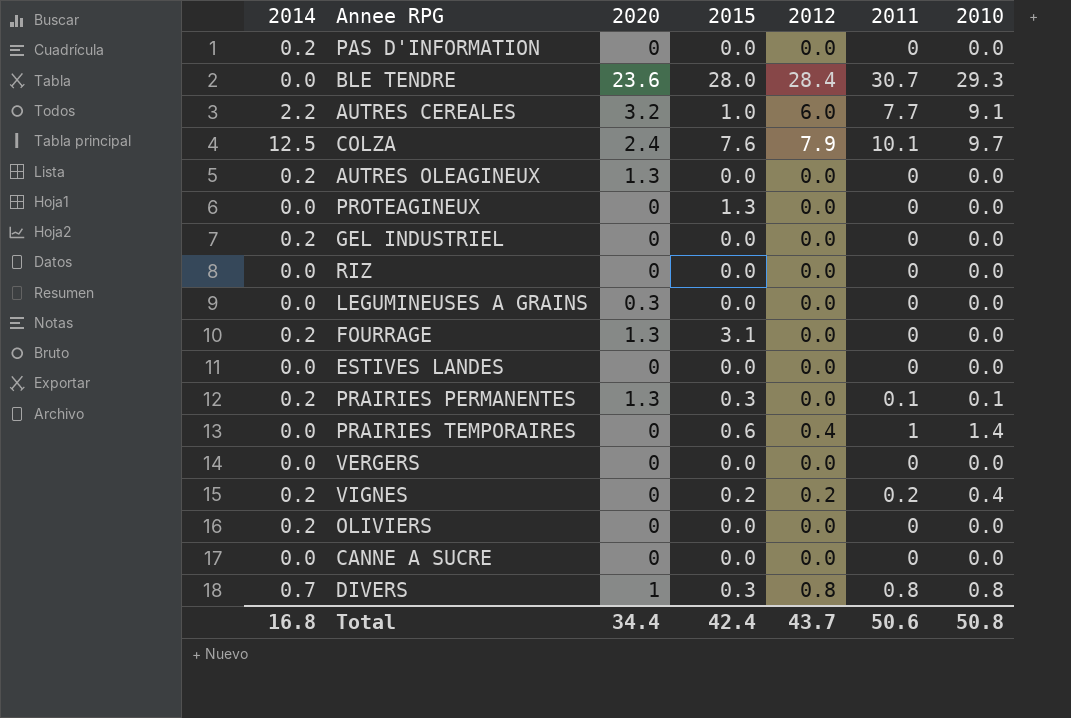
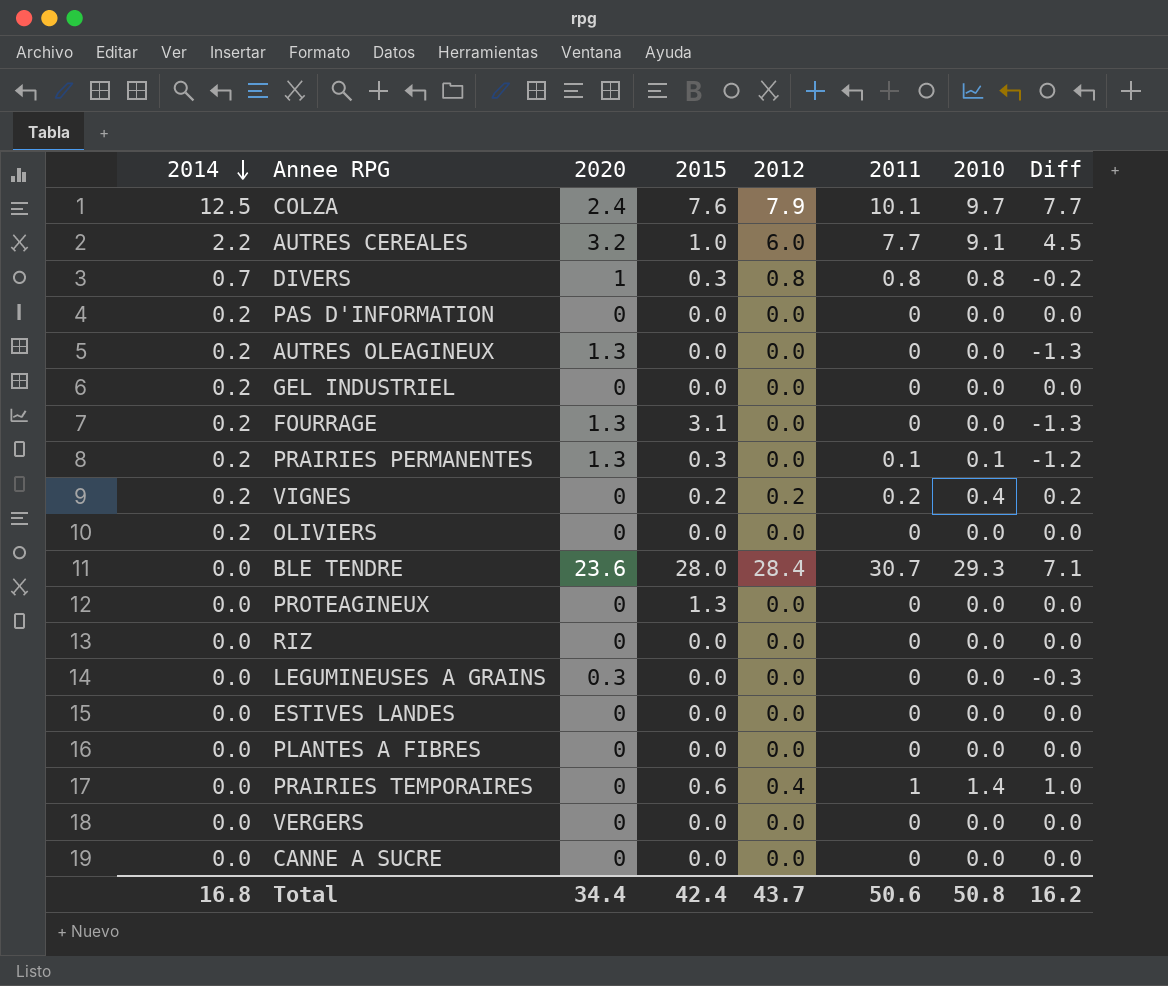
row order: none -> 2014 descending
column Diff | formula: none -> [2011] - [2020]
row PLANTES A FIBRES: none -> 0.0 | 0 | 0.0 | 0.0 | 0 | 0.0 | 0.0

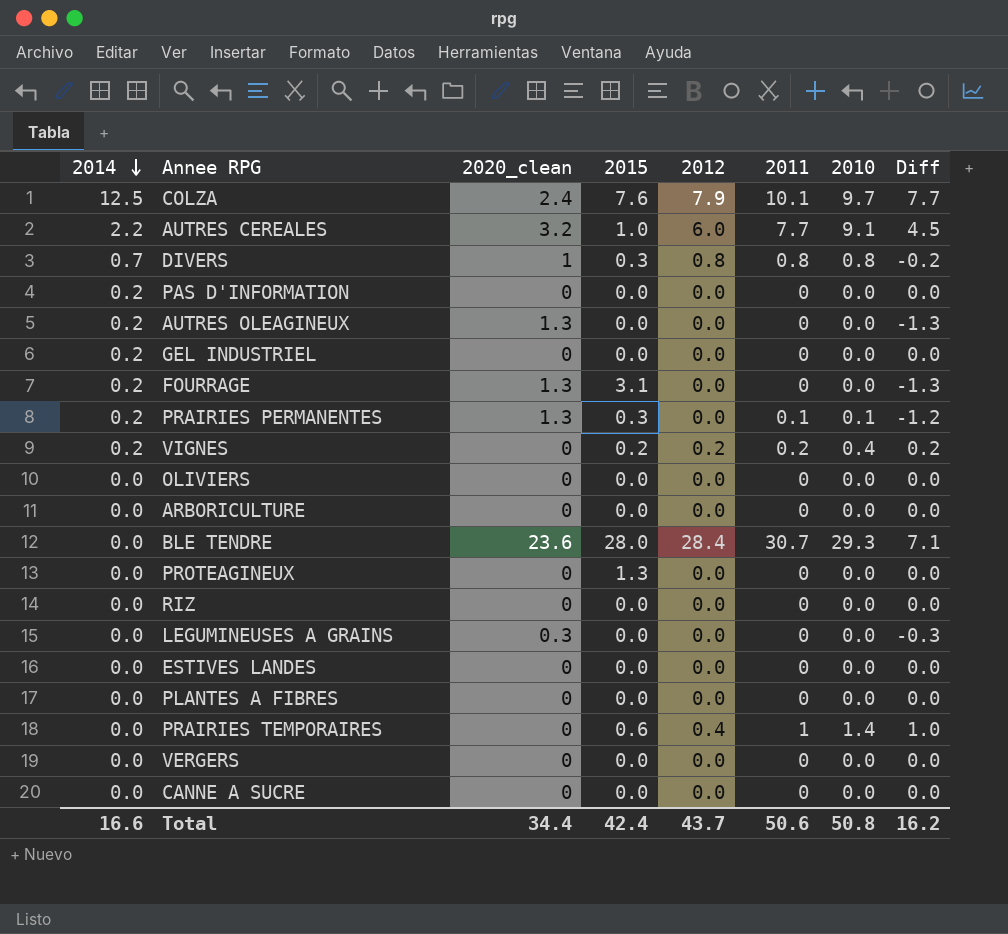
column name: 2020 -> 2020_clean
OLIVIERS | 2014: 0.2 -> 0.0
row ARBORICULTURE: none -> 0.0 | 0 | 0.0 | 0.0 | 0 | 0.0 | 0.0
Total | 2014: 16.8 -> 16.6

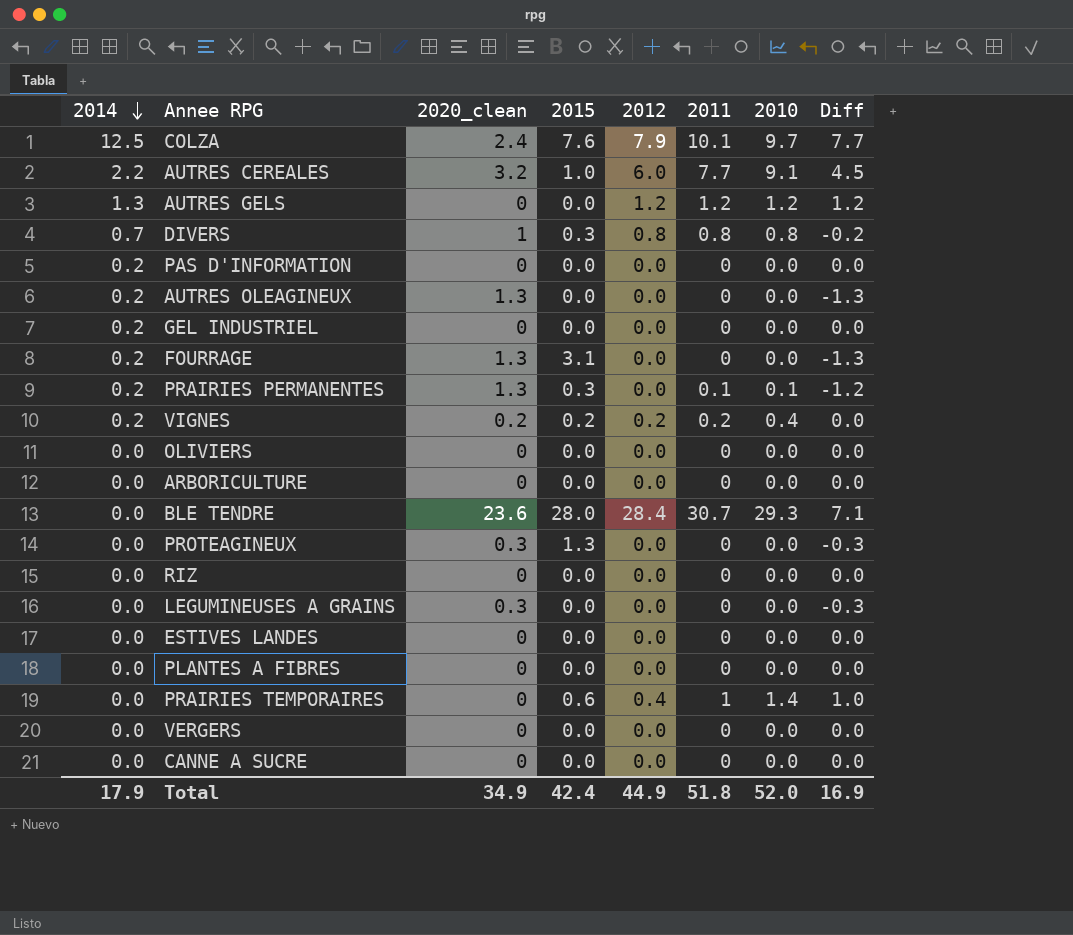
row AUTRES GELS: none -> 1.3 | 0 | 0.0 | 1.2 | 1.2 | 1.2 | 1.2
VIGNES | 2020_clean: 0 -> 0.2
VIGNES | Diff: 0.2 -> 0.0
PROTEAGINEUX | 2020_clean: 0 -> 0.3
PROTEAGINEUX | Diff: 0.0 -> -0.3
Total | 2014: 16.6 -> 17.9
Total | 2020_clean: 34.4 -> 34.9
Total | 2012: 43.7 -> 44.9
Total | 2011: 50.6 -> 51.8
Total | 2010: 50.8 -> 52.0
Total | Diff: 16.2 -> 16.9

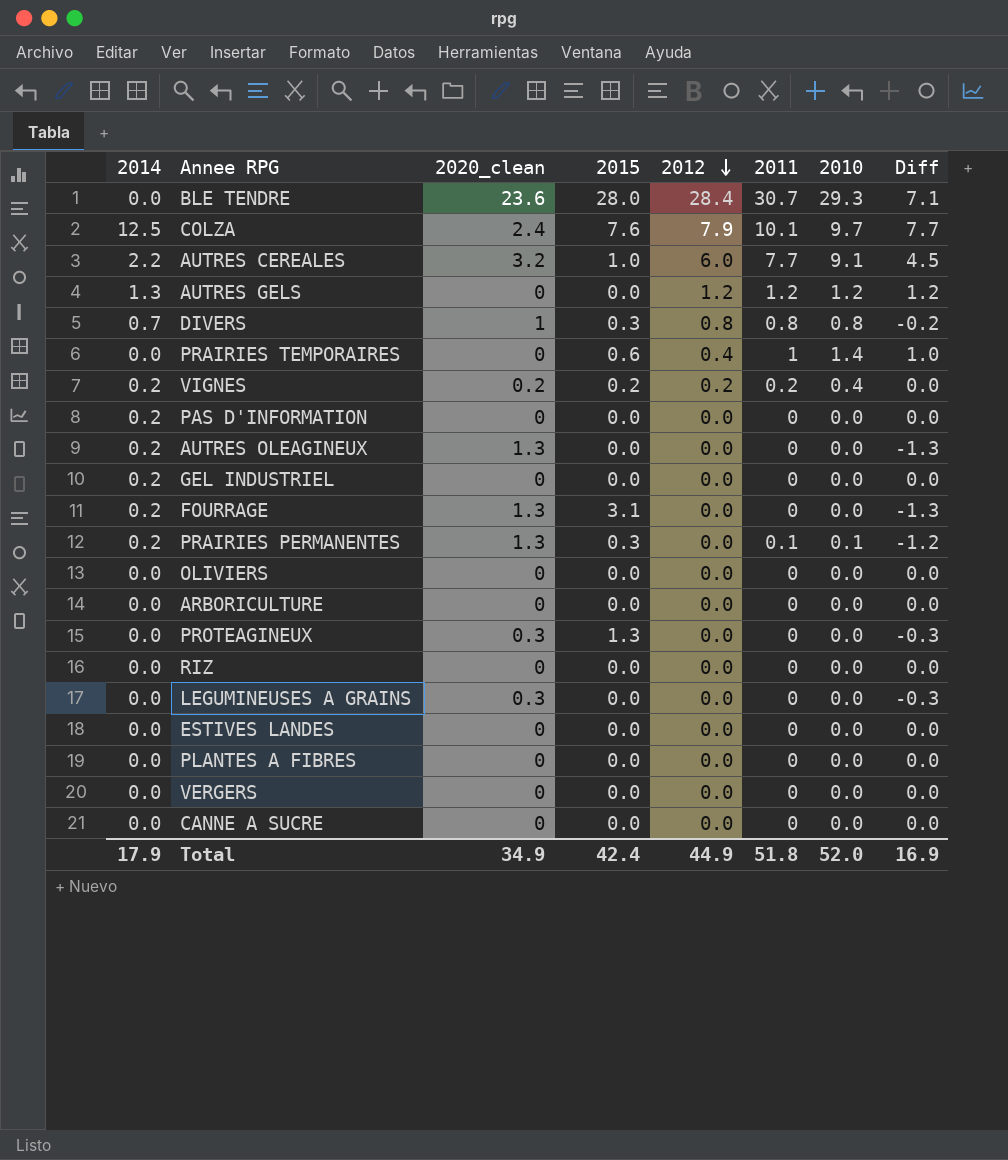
row order: 2014 descending -> 2012 descending

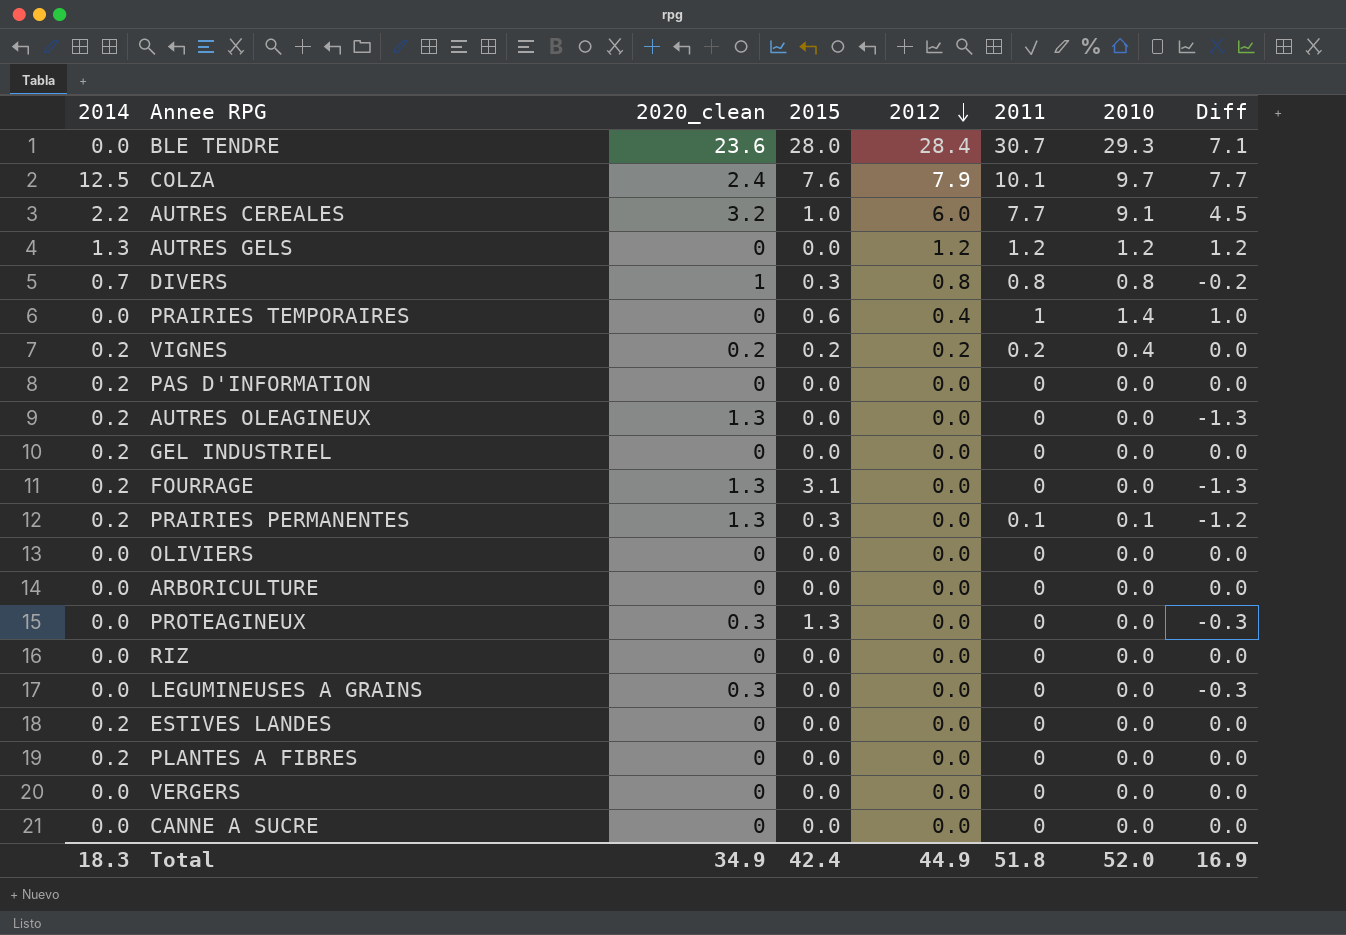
ESTIVES LANDES | 2014: 0.0 -> 0.2
PLANTES A FIBRES | 2014: 0.0 -> 0.2
Total | 2014: 17.9 -> 18.3

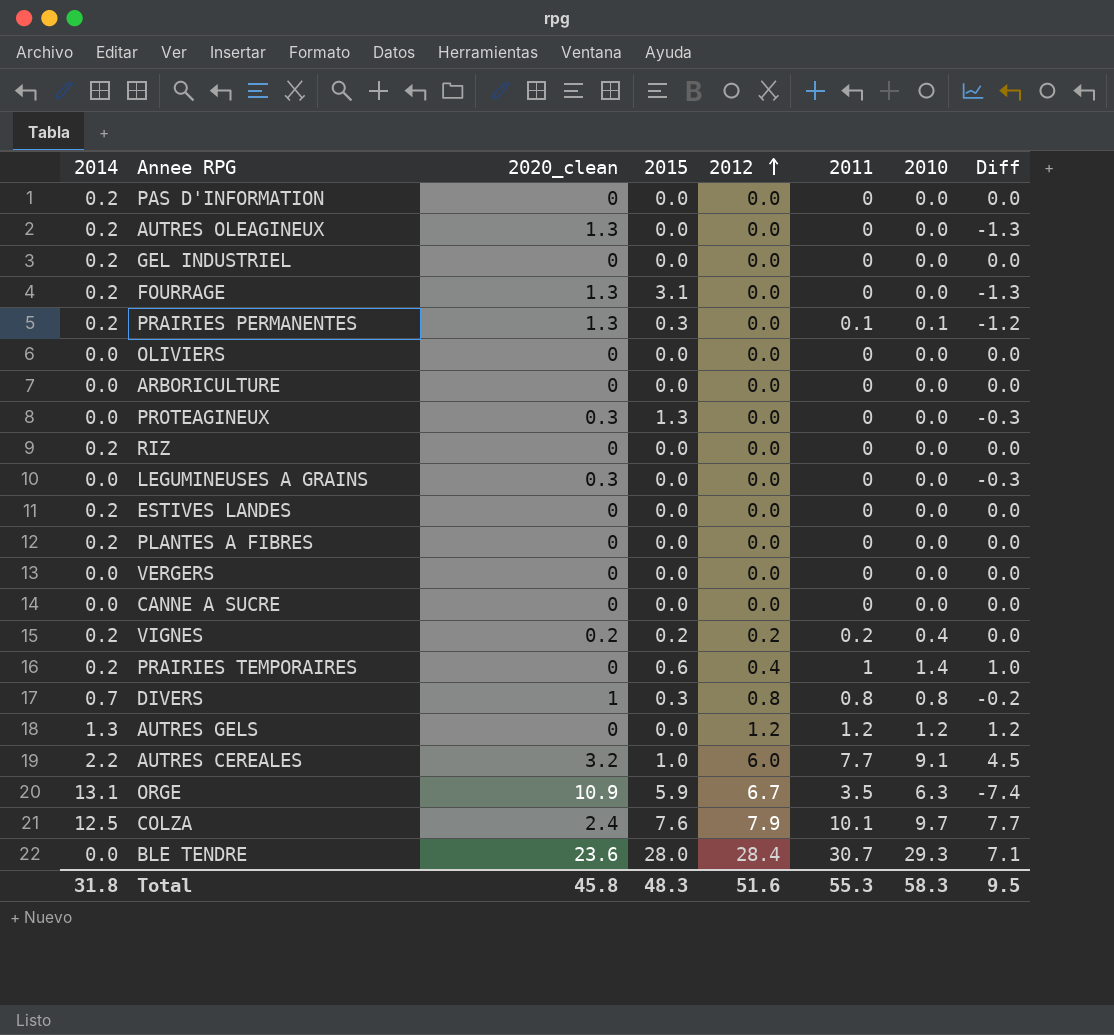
row order: 2012 descending -> 2012 ascending
RIZ | 2014: 0.0 -> 0.2
PRAIRIES TEMPORAIRES | 2014: 0.0 -> 0.2
row ORGE: none -> 13.1 | 10.9 | 5.9 | 6.7 | 3.5 | 6.3 | -7.4
Total | 2014: 18.3 -> 31.8
Total | 2020_clean: 34.9 -> 45.8
Total | 2015: 42.4 -> 48.3
Total | 2012: 44.9 -> 51.6
Total | 2011: 51.8 -> 55.3
Total | 2010: 52.0 -> 58.3
Total | Diff: 16.9 -> 9.5

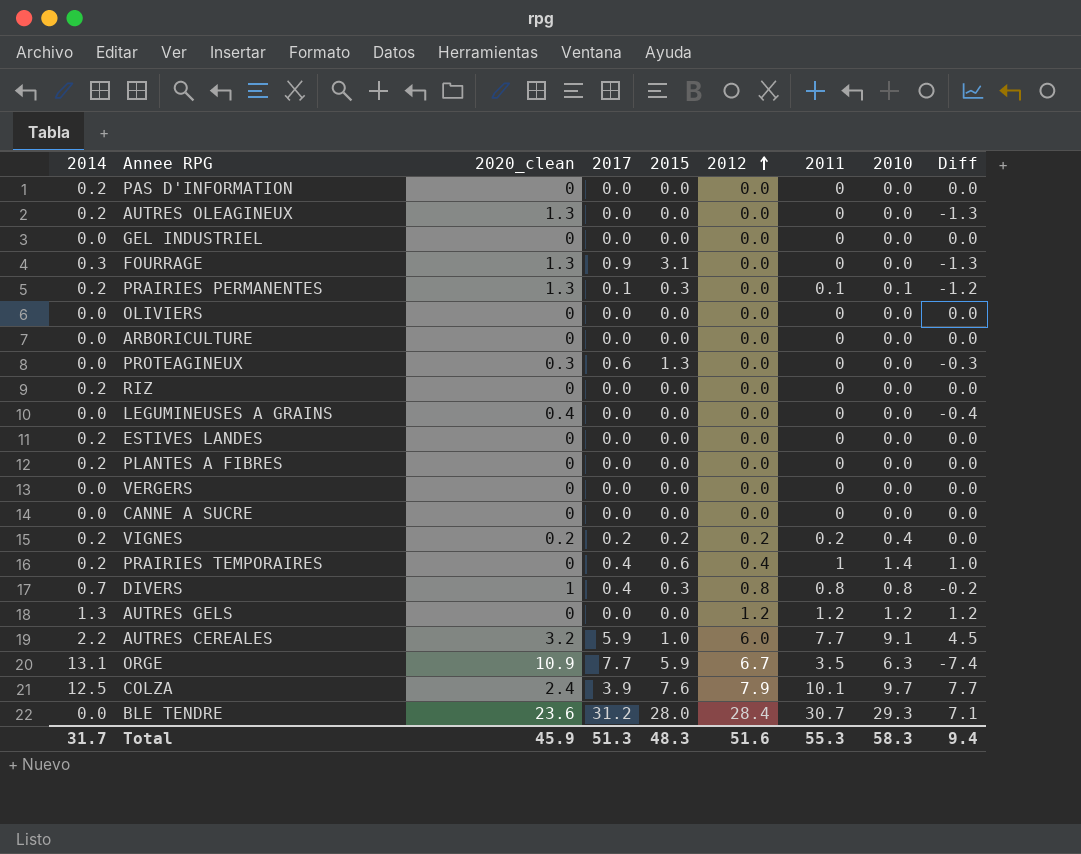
column 2017 | position: none -> 4
GEL INDUSTRIEL | 2014: 0.2 -> 0.0
FOURRAGE | 2014: 0.2 -> 0.3
LEGUMINEUSES A GRAINS | 2020_clean: 0.3 -> 0.4
LEGUMINEUSES A GRAINS | Diff: -0.3 -> -0.4
Total | 2014: 31.8 -> 31.7
Total | 2020_clean: 45.8 -> 45.9
Total | Diff: 9.5 -> 9.4

